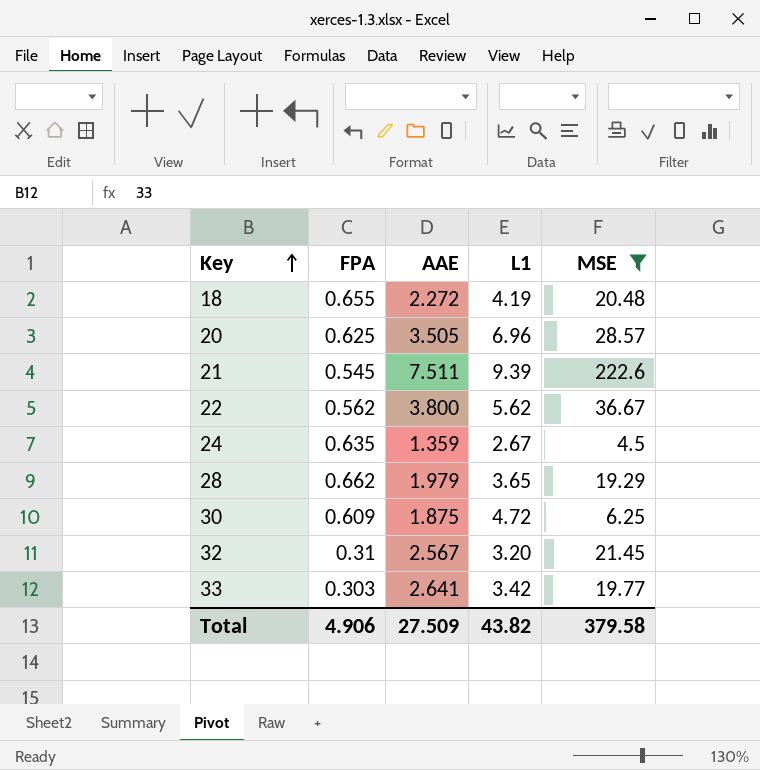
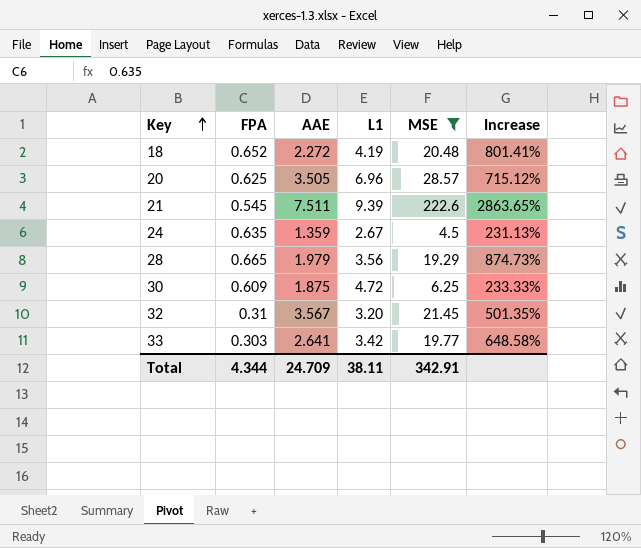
column Increase | formula: none -> ([MSE] - [AAE]) / [AAE]
row 22: 0.562 | 3.800 | 5.62 | 36.67 -> none
18 | FPA: 0.655 -> 0.652
28 | FPA: 0.662 -> 0.665
28 | L1: 3.65 -> 3.56
32 | AAE: 2.567 -> 3.567
Total | FPA: 4.906 -> 4.344
Total | AAE: 27.509 -> 24.709
Total | L1: 43.82 -> 38.11
Total | MSE: 379.58 -> 342.91

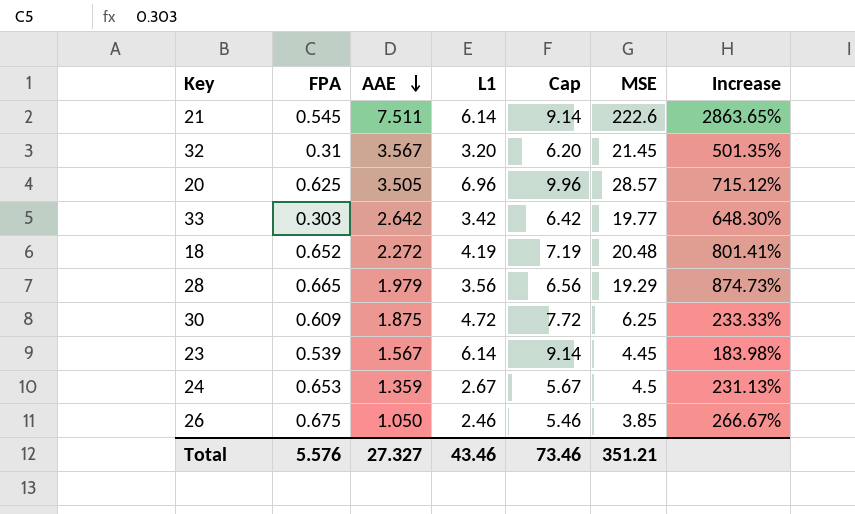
filter: MSE >= 4.5 -> none
row order: Key ascending -> AAE descending
column Cap | formula: none -> [L1] + 3
21 | L1: 9.39 -> 6.14
33 | AAE: 2.641 -> 2.642
33 | Increase: 648.58% -> 648.30%
24 | FPA: 0.635 -> 0.653
Total | FPA: 4.344 -> 5.576
Total | AAE: 24.709 -> 27.327
Total | L1: 38.11 -> 43.46
Total | MSE: 342.91 -> 351.21

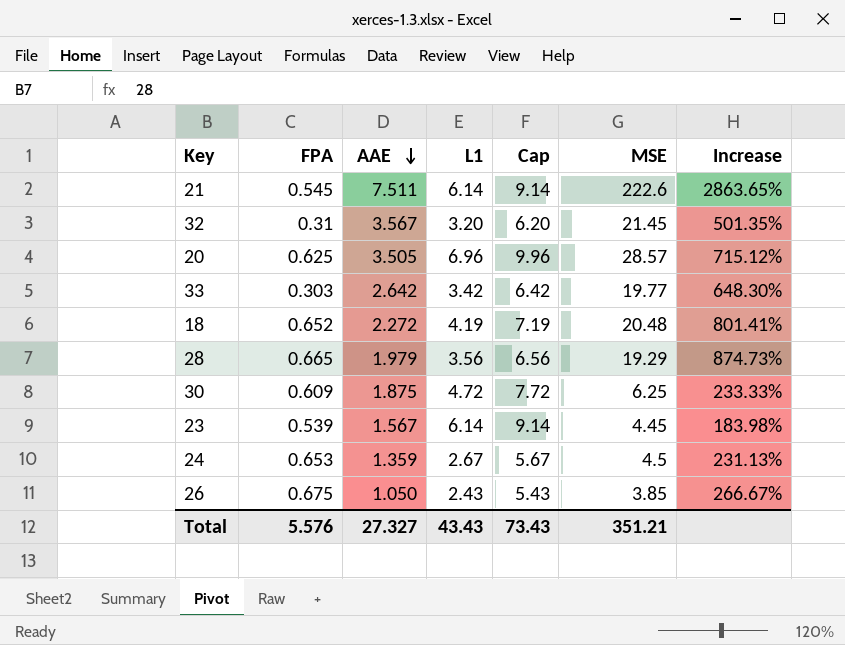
26 | L1: 2.46 -> 2.43
26 | Cap: 5.46 -> 5.43
Total | L1: 43.46 -> 43.43
Total | Cap: 73.46 -> 73.43

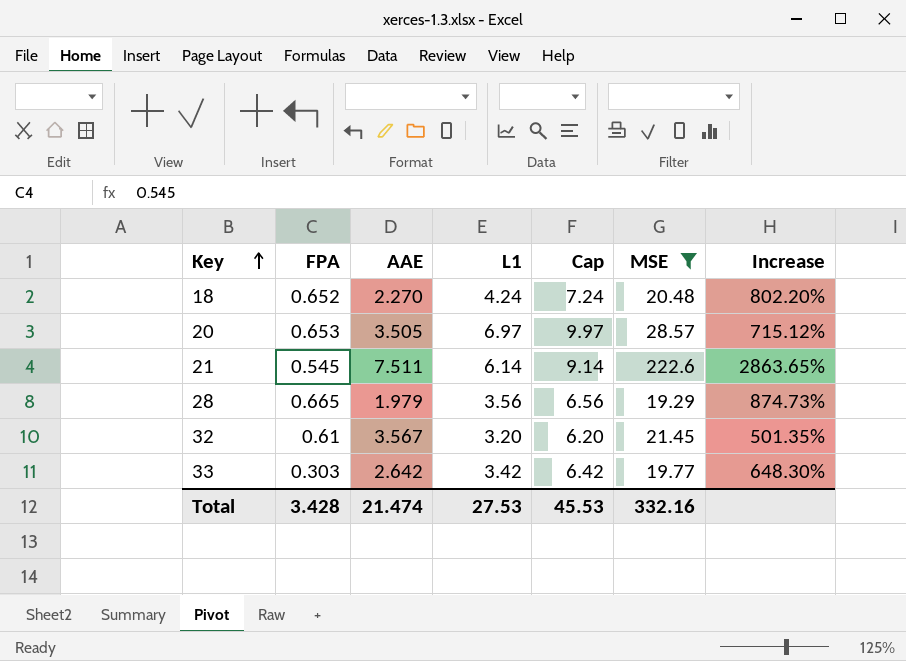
filter: none -> MSE >= 19.29
row order: AAE descending -> Key ascending
18 | AAE: 2.272 -> 2.270
18 | L1: 4.19 -> 4.24
18 | Cap: 7.19 -> 7.24
18 | Increase: 801.41% -> 802.20%
20 | FPA: 0.625 -> 0.653
20 | L1: 6.96 -> 6.97
20 | Cap: 9.96 -> 9.97
32 | FPA: 0.31 -> 0.61
Total | FPA: 5.576 -> 3.428
Total | AAE: 27.327 -> 21.474
Total | L1: 43.43 -> 27.53
Total | Cap: 73.43 -> 45.53
Total | MSE: 351.21 -> 332.16

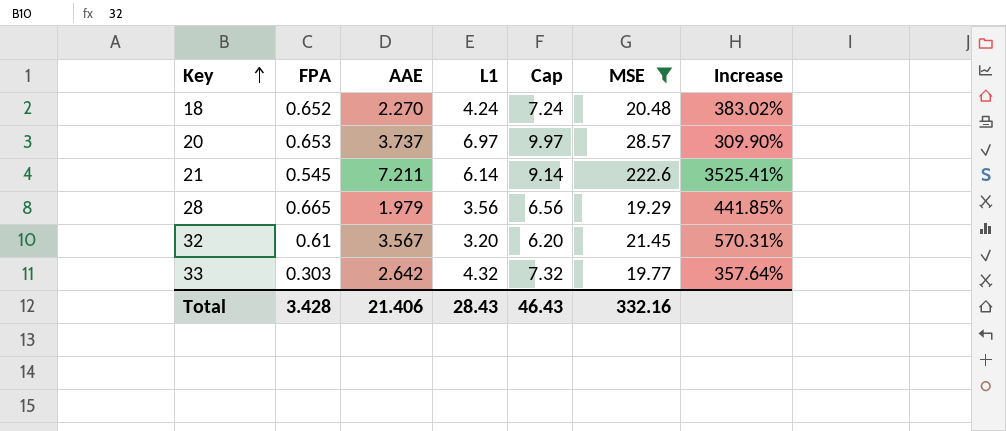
column Increase | formula: ([MSE] - [AAE]) / [AAE] -> ([MSE] - [L1]) / [L1]
20 | AAE: 3.505 -> 3.737
21 | AAE: 7.511 -> 7.211
33 | L1: 3.42 -> 4.32
33 | Cap: 6.42 -> 7.32
Total | AAE: 21.474 -> 21.406
Total | L1: 27.53 -> 28.43
Total | Cap: 45.53 -> 46.43

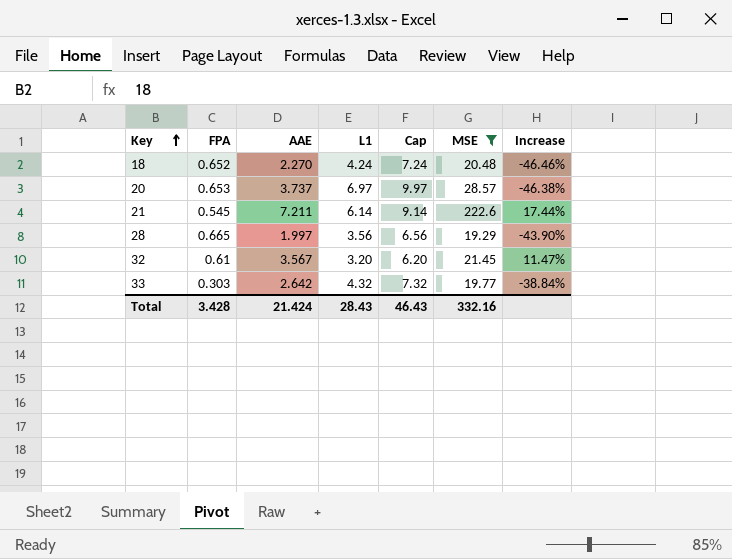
column Increase | formula: ([MSE] - [L1]) / [L1] -> ([AAE] - [L1]) / [L1]
28 | AAE: 1.979 -> 1.997
Total | AAE: 21.406 -> 21.424

